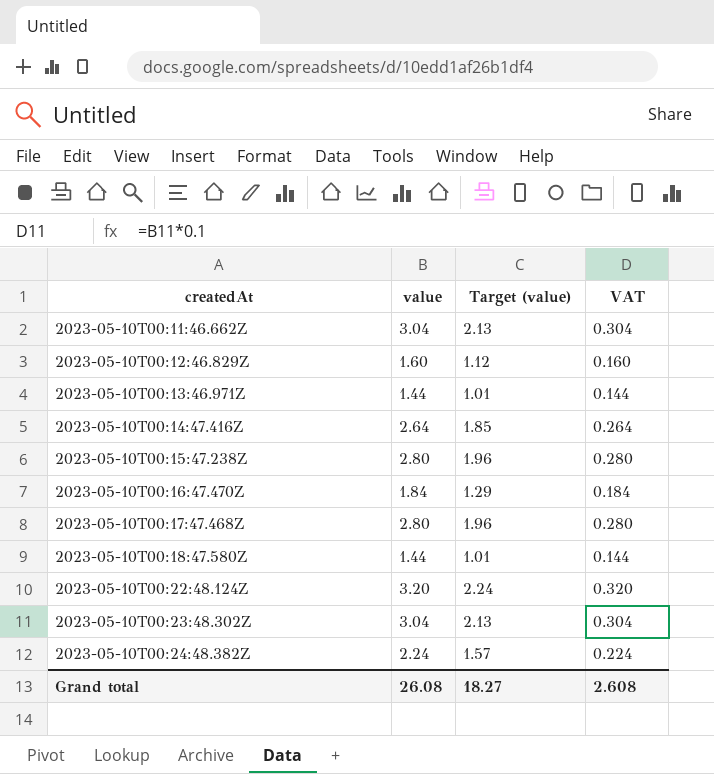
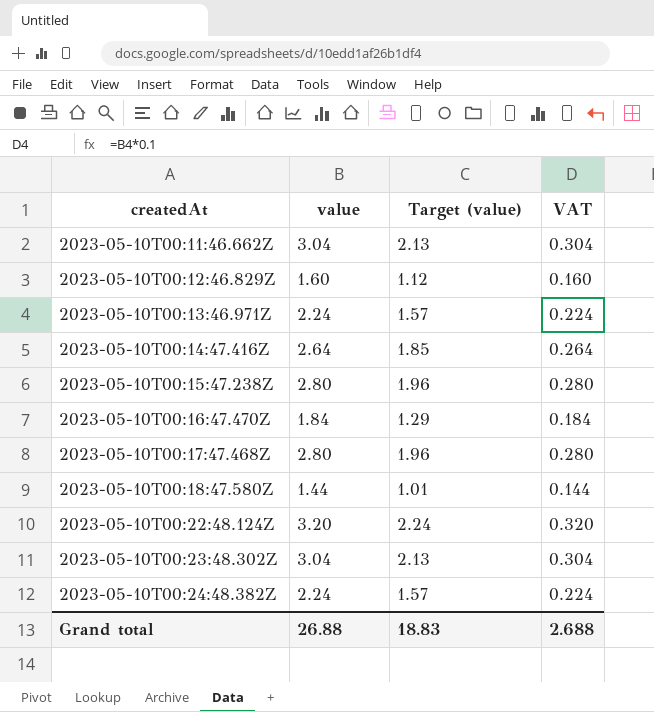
2023-05-10T00:13:46.971Z | value: 1.44 -> 2.24
2023-05-10T00:13:46.971Z | Target (value): 1.01 -> 1.57
2023-05-10T00:13:46.971Z | VAT: 0.144 -> 0.224
Grand total | value: 26.08 -> 26.88
Grand total | Target (value): 18.27 -> 18.83
Grand total | VAT: 2.608 -> 2.688

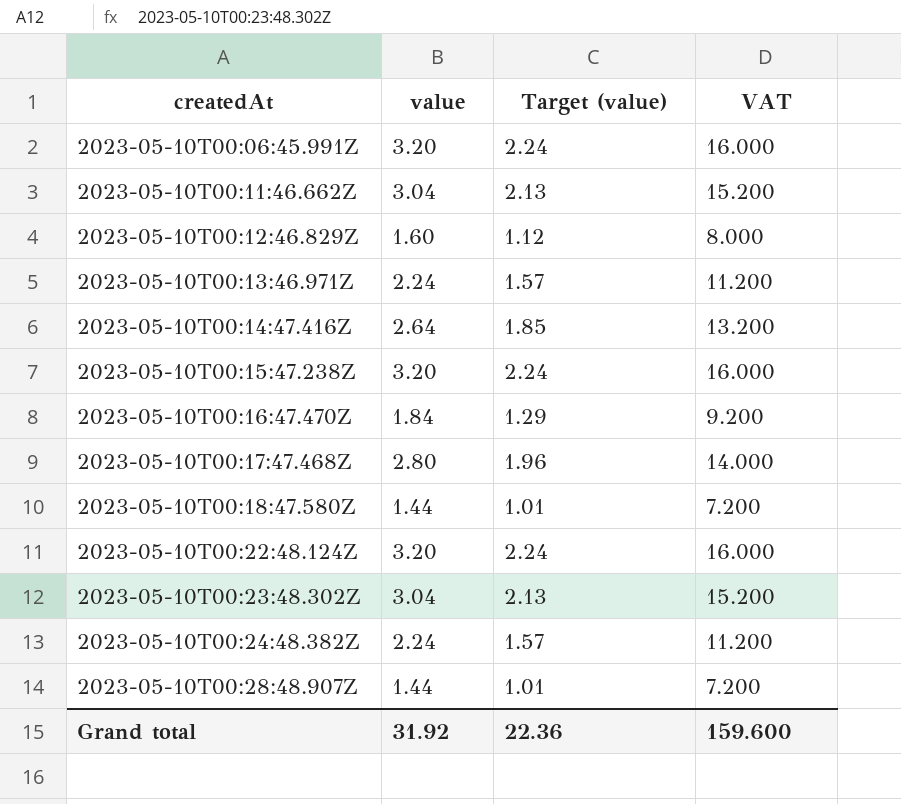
column VAT | formula: [value] * 0.1 -> [value] * 5
row 2023-05-10T00:06:45.991Z: none -> 3.20 | 2.24 | 16.000
2023-05-10T00:15:47.238Z | value: 2.80 -> 3.20
2023-05-10T00:15:47.238Z | Target (value): 1.96 -> 2.24
row 2023-05-10T00:28:48.907Z: none -> 1.44 | 1.01 | 7.200
Grand total | value: 26.88 -> 31.92
Grand total | Target (value): 18.83 -> 22.36
Grand total | VAT: 2.688 -> 159.600

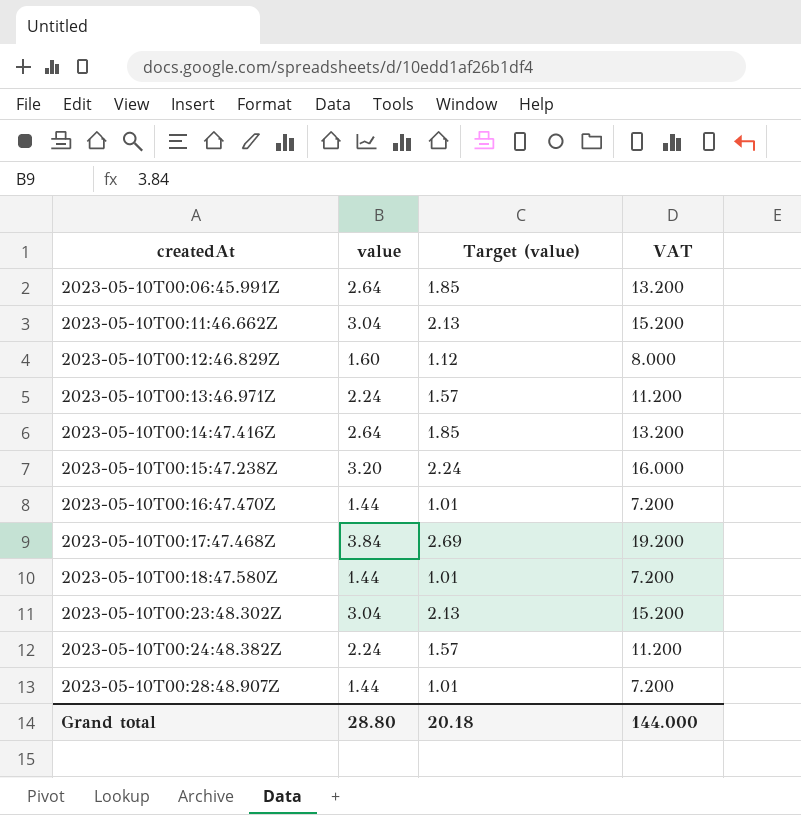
row 2023-05-10T00:22:48.124Z: 3.20 | 2.24 | 16.000 -> none
2023-05-10T00:06:45.991Z | value: 3.20 -> 2.64
2023-05-10T00:06:45.991Z | Target (value): 2.24 -> 1.85
2023-05-10T00:06:45.991Z | VAT: 16.000 -> 13.200
2023-05-10T00:16:47.470Z | value: 1.84 -> 1.44
2023-05-10T00:16:47.470Z | Target (value): 1.29 -> 1.01
2023-05-10T00:16:47.470Z | VAT: 9.200 -> 7.200
2023-05-10T00:17:47.468Z | value: 2.80 -> 3.84
2023-05-10T00:17:47.468Z | Target (value): 1.96 -> 2.69
2023-05-10T00:17:47.468Z | VAT: 14.000 -> 19.200
Grand total | value: 31.92 -> 28.80
Grand total | Target (value): 22.36 -> 20.18
Grand total | VAT: 159.600 -> 144.000

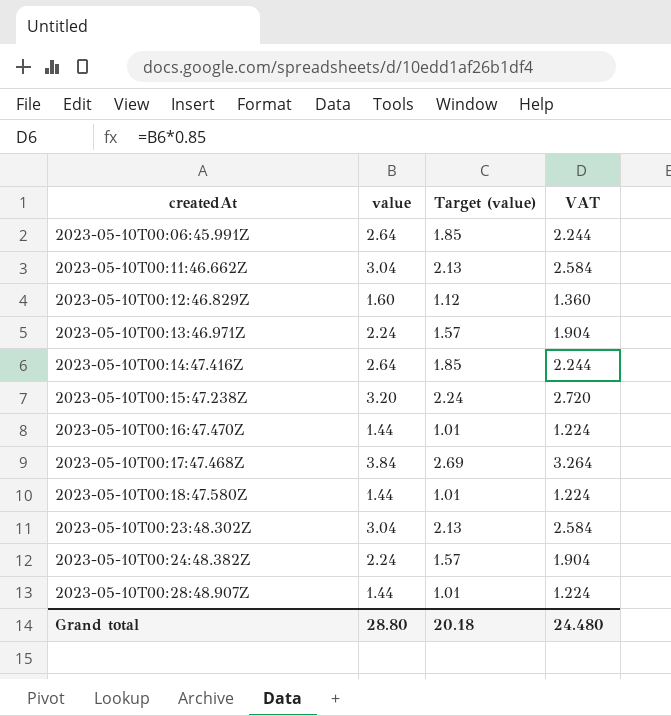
column VAT | formula: [value] * 5 -> [value] * 0.85
Grand total | VAT: 144.000 -> 24.480

